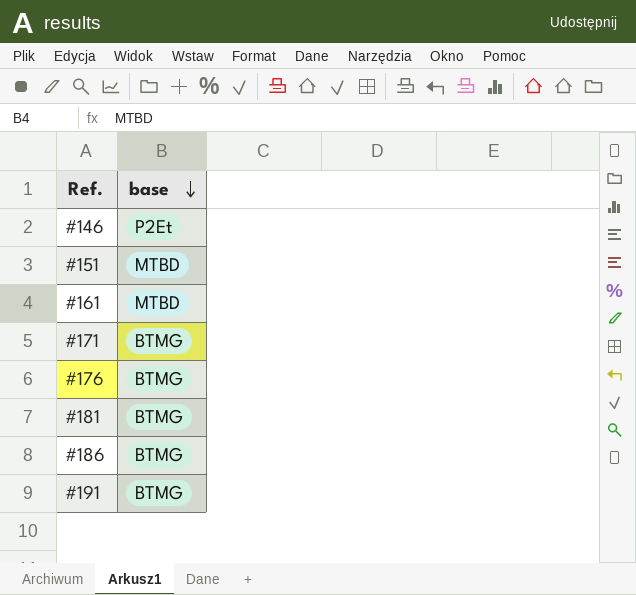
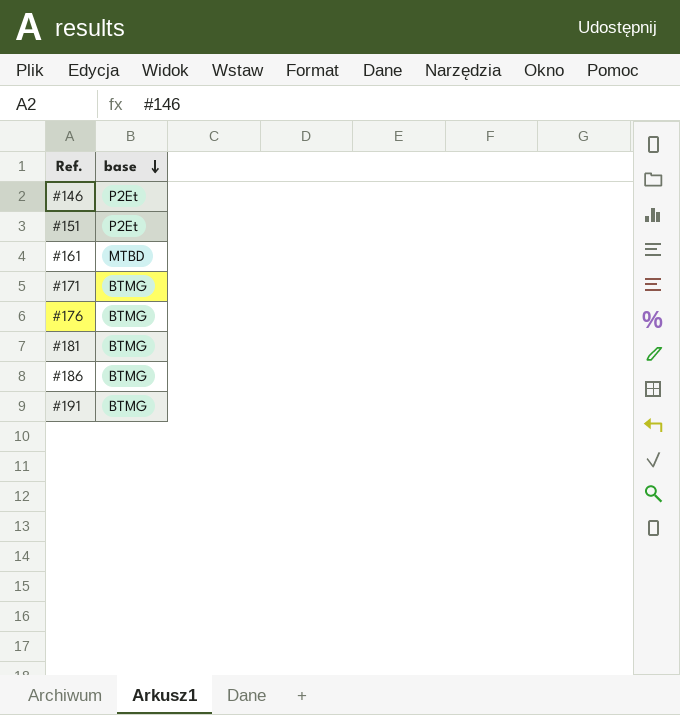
#151 | base: MTBD -> P2Et

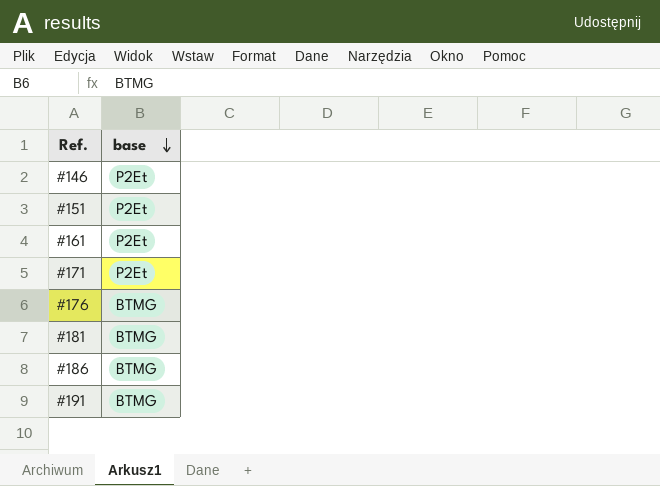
#161 | base: MTBD -> P2Et
#171 | base: BTMG -> P2Et

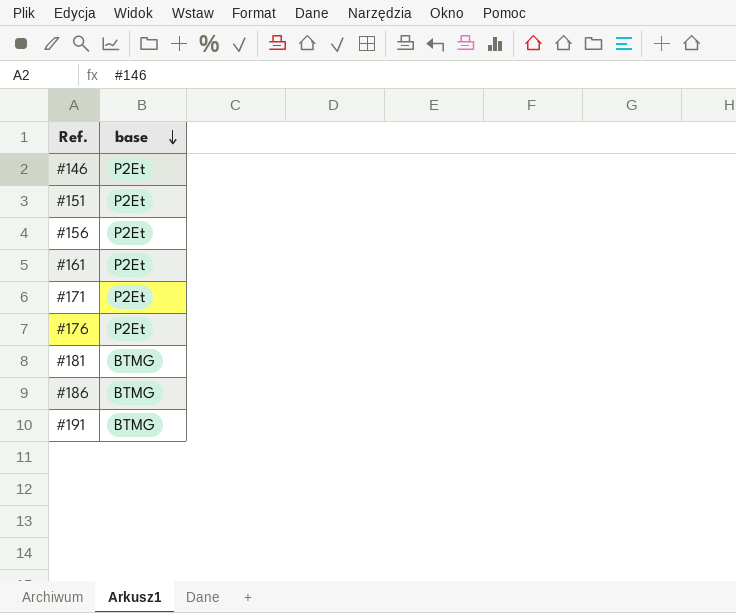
row #156: none -> P2Et
#176 | base: BTMG -> P2Et

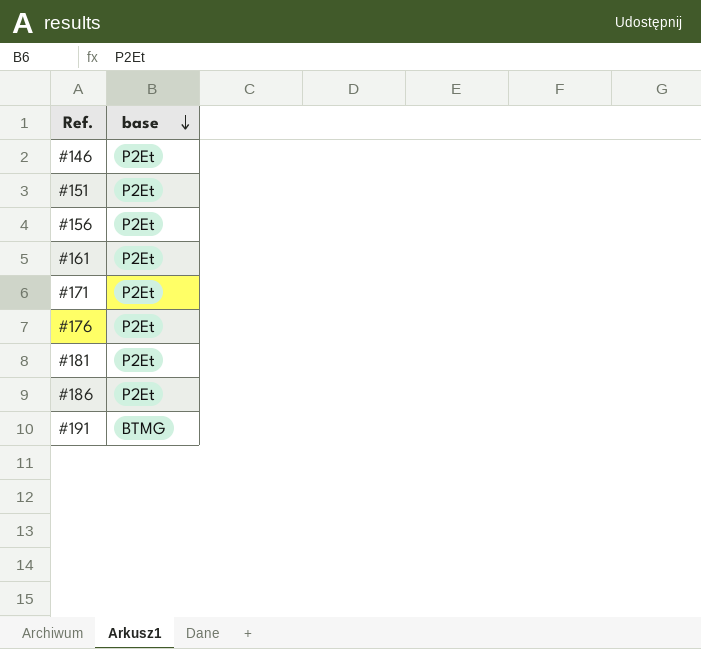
#181 | base: BTMG -> P2Et
#186 | base: BTMG -> P2Et

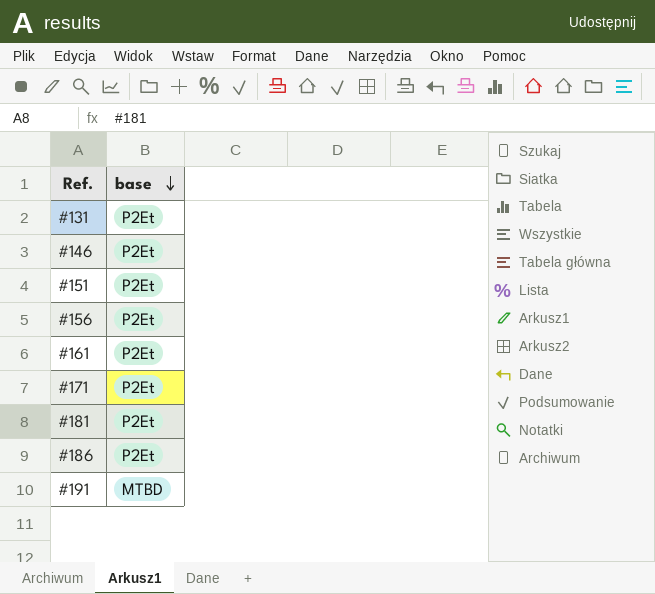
row #176: P2Et -> none
row #131: none -> P2Et
#191 | base: BTMG -> MTBD

